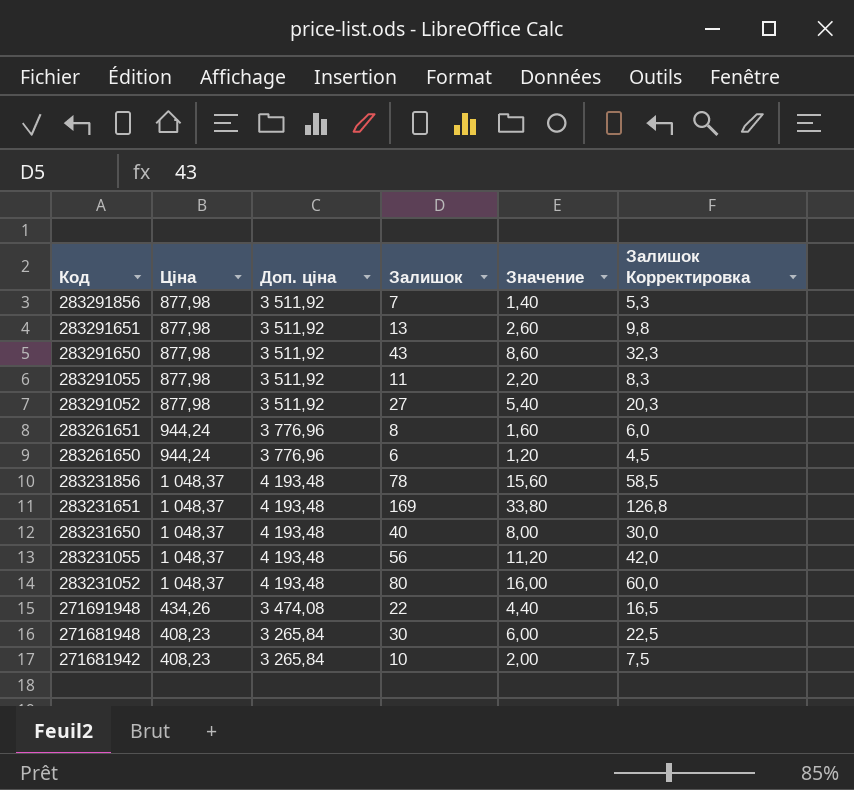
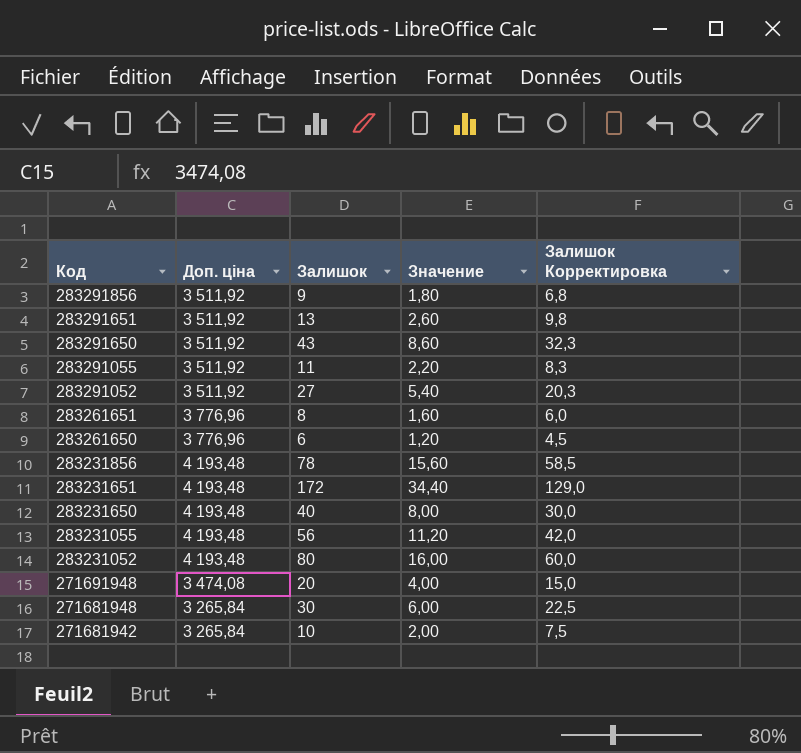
column Ціна | position: 2 -> none
283291856 | Залишок: 7 -> 9
283291856 | Значение: 1,40 -> 1,80
283291856 | Залишок Корректировка: 5,3 -> 6,8
283231651 | Залишок: 169 -> 172
283231651 | Значение: 33,80 -> 34,40
283231651 | Залишок Корректировка: 126,8 -> 129,0
271691948 | Залишок: 22 -> 20
271691948 | Значение: 4,40 -> 4,00
271691948 | Залишок Корректировка: 16,5 -> 15,0

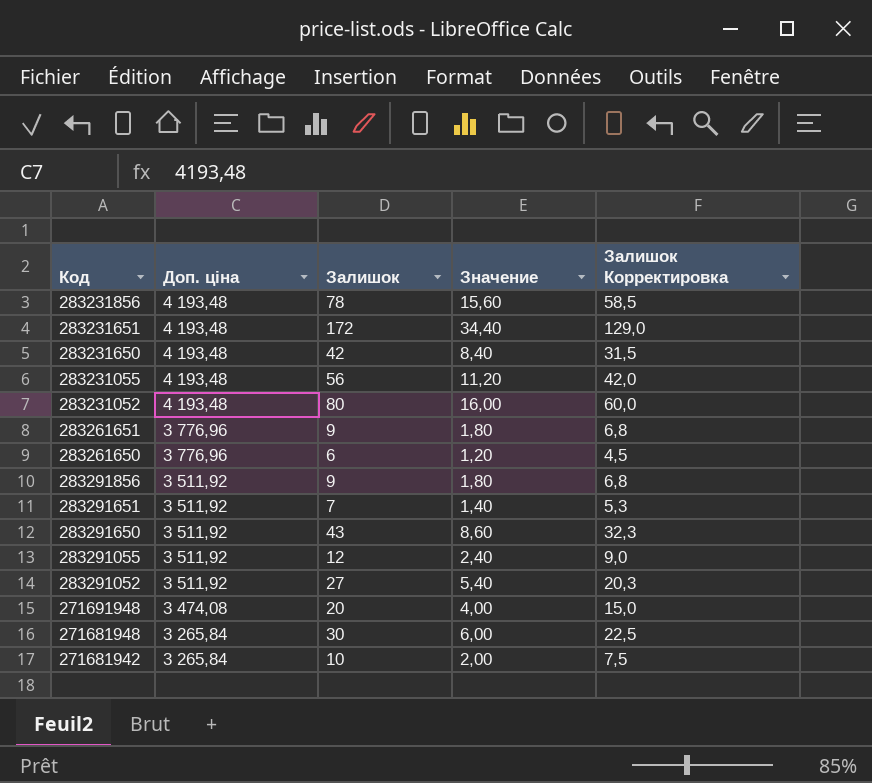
row order: Код descending -> Доп. ціна descending
283231650 | Залишок: 40 -> 42
283231650 | Значение: 8,00 -> 8,40
283231650 | Залишок Корректировка: 30,0 -> 31,5
283261651 | Залишок: 8 -> 9
283261651 | Значение: 1,60 -> 1,80
283261651 | Залишок Корректировка: 6,0 -> 6,8
283291651 | Залишок: 13 -> 7
283291651 | Значение: 2,60 -> 1,40
283291651 | Залишок Корректировка: 9,8 -> 5,3
283291055 | Залишок: 11 -> 12
283291055 | Значение: 2,20 -> 2,40
283291055 | Залишок Корректировка: 8,3 -> 9,0

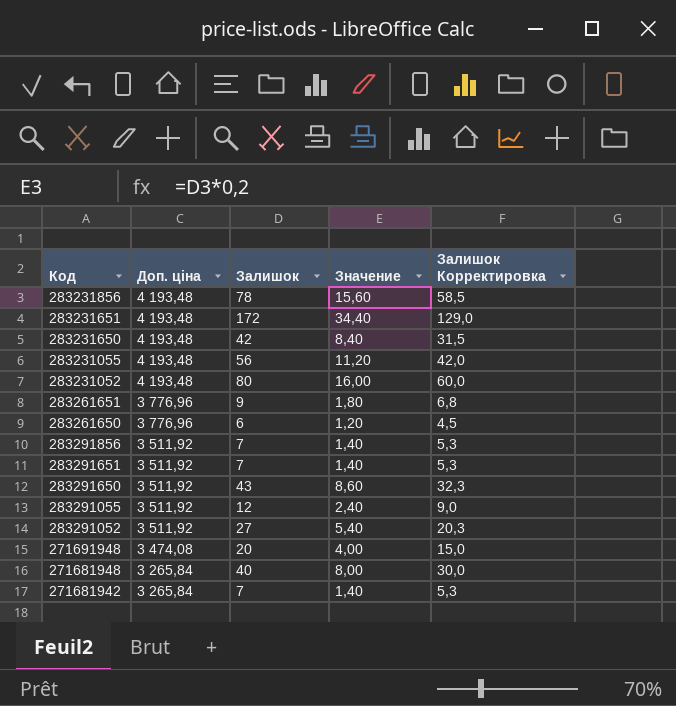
283291856 | Залишок: 9 -> 7
283291856 | Значение: 1,80 -> 1,40
283291856 | Залишок Корректировка: 6,8 -> 5,3
271681948 | Залишок: 30 -> 40
271681948 | Значение: 6,00 -> 8,00
271681948 | Залишок Корректировка: 22,5 -> 30,0
271681942 | Залишок: 10 -> 7
271681942 | Значение: 2,00 -> 1,40
271681942 | Залишок Корректировка: 7,5 -> 5,3

